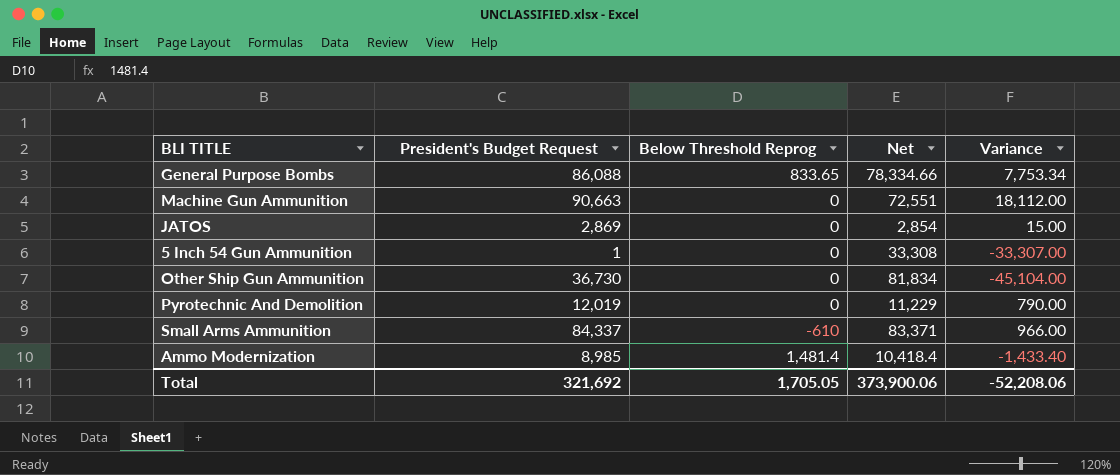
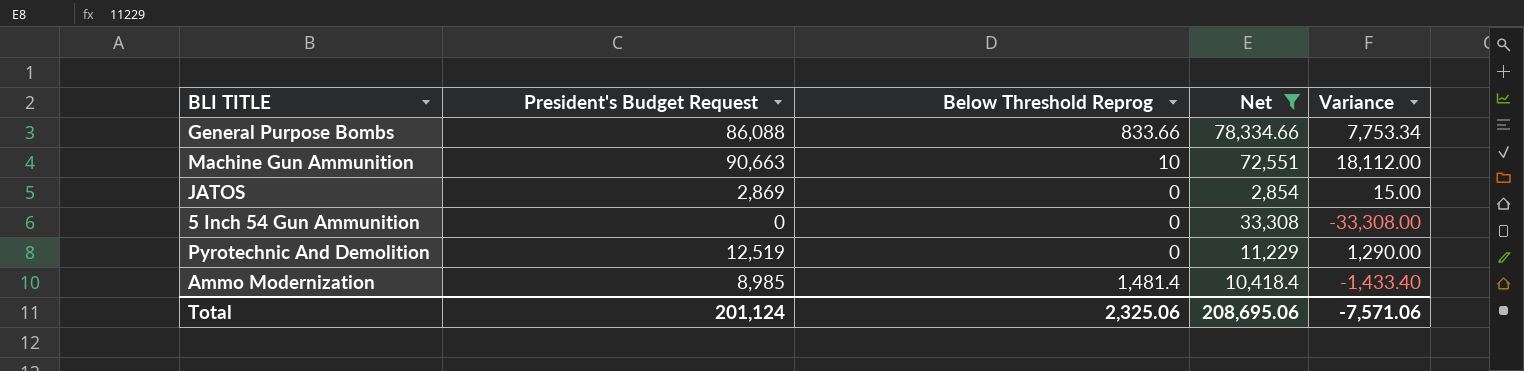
filter: none -> Net <= 78,334.66
General Purpose Bombs | Below Threshold Reprog: 833.65 -> 833.66
Machine Gun Ammunition | Below Threshold Reprog: 0 -> 10
5 Inch 54 Gun Ammunition | President's Budget Request: 1 -> 0
5 Inch 54 Gun Ammunition | Variance: -33,307.00 -> -33,308.00
Pyrotechnic And Demolition | President's Budget Request: 12,019 -> 12,519
Pyrotechnic And Demolition | Variance: 790.00 -> 1,290.00
Total | President's Budget Request: 321,692 -> 201,124
Total | Below Threshold Reprog: 1,705.05 -> 2,325.06
Total | Net: 373,900.06 -> 208,695.06
Total | Variance: -52,208.06 -> -7,571.06

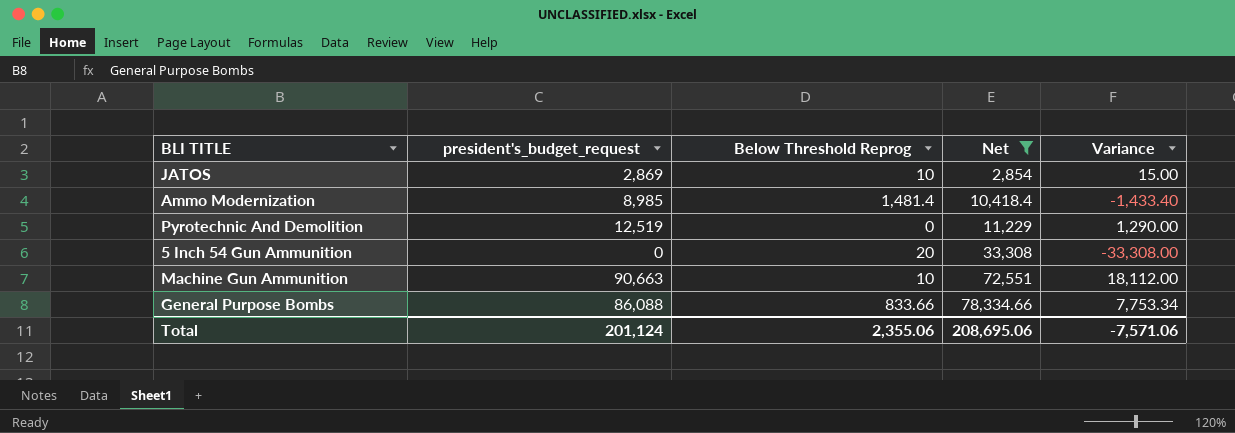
row order: none -> Net ascending
column name: President's Budget Request -> president's_budget_request
JATOS | Below Threshold Reprog: 0 -> 10
5 Inch 54 Gun Ammunition | Below Threshold Reprog: 0 -> 20
Total | Below Threshold Reprog: 2,325.06 -> 2,355.06

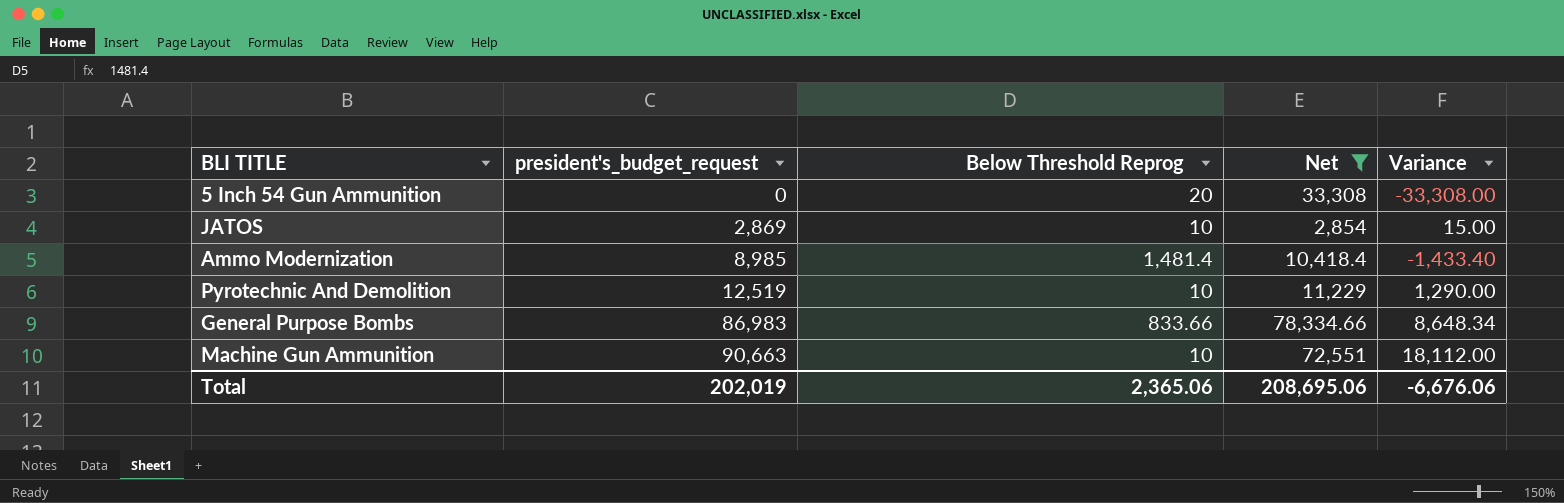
row order: Net ascending -> president's_budget_request ascending
Pyrotechnic And Demolition | Below Threshold Reprog: 0 -> 10
General Purpose Bombs | president's_budget_request: 86,088 -> 86,983
General Purpose Bombs | Variance: 7,753.34 -> 8,648.34
Total | president's_budget_request: 201,124 -> 202,019
Total | Below Threshold Reprog: 2,355.06 -> 2,365.06
Total | Variance: -7,571.06 -> -6,676.06

